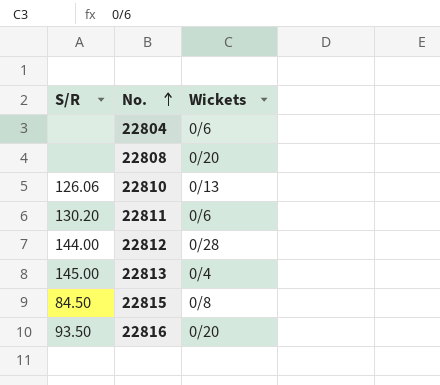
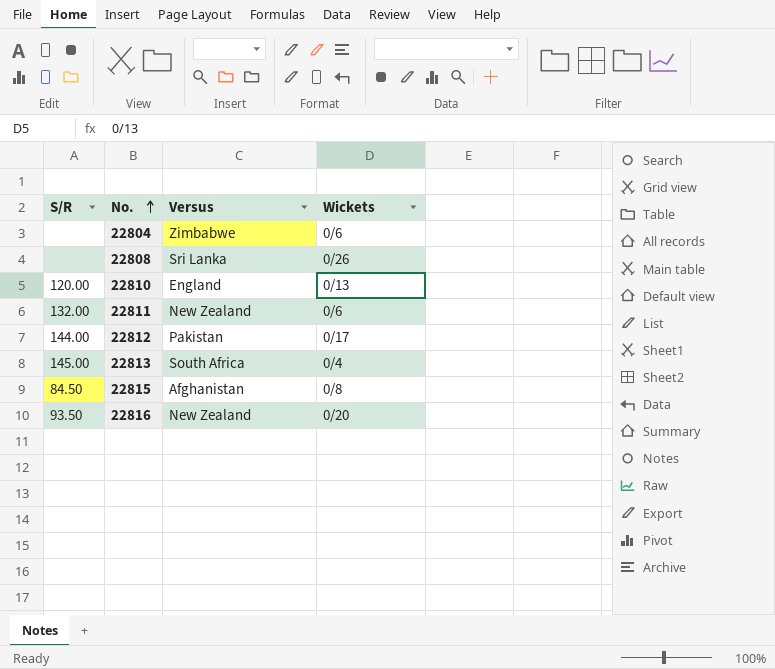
column Versus | position: none -> 3
22808 | Wickets: 0/20 -> 0/26
22810 | S/R: 126.06 -> 120.00
22811 | S/R: 130.20 -> 132.00
22812 | Wickets: 0/28 -> 0/17

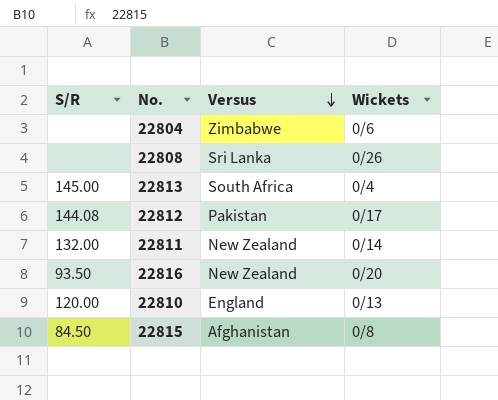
row order: No. ascending -> Versus descending
22812 | S/R: 144.00 -> 144.08
22811 | Wickets: 0/6 -> 0/14

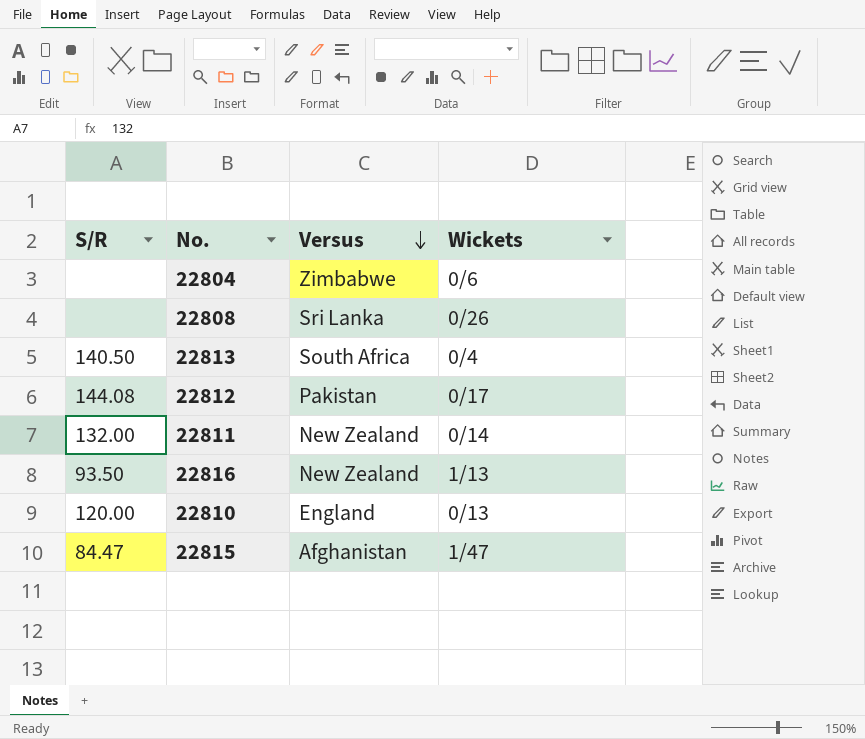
22813 | S/R: 145.00 -> 140.50
22816 | Wickets: 0/20 -> 1/13
22815 | S/R: 84.50 -> 84.47
22815 | Wickets: 0/8 -> 1/47

